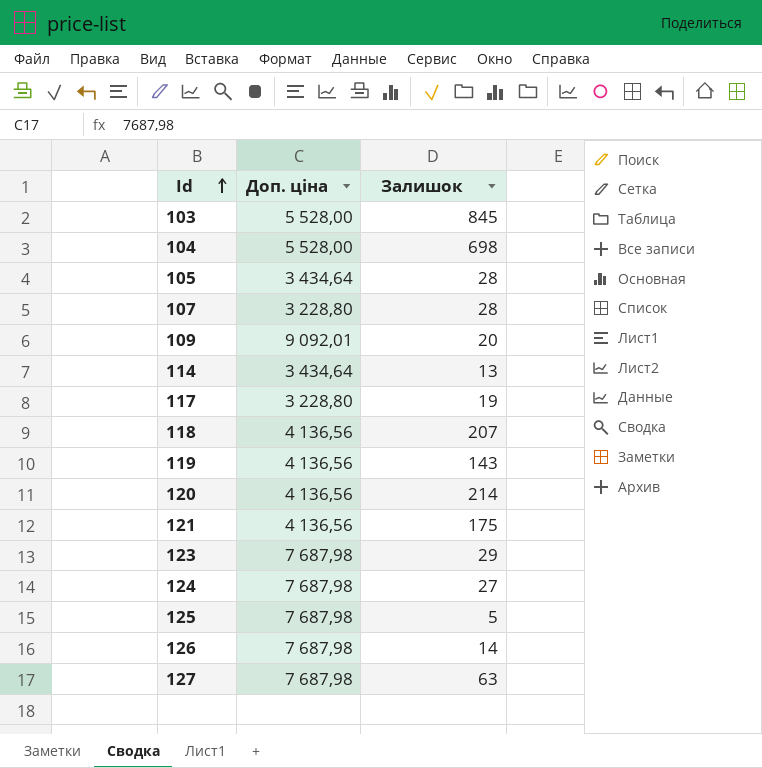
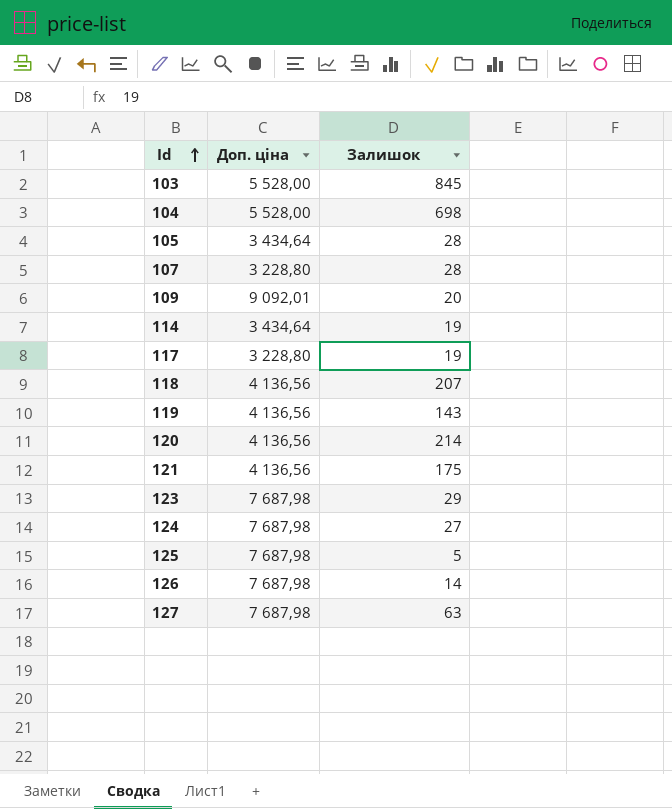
114 | Залишок: 13 -> 19

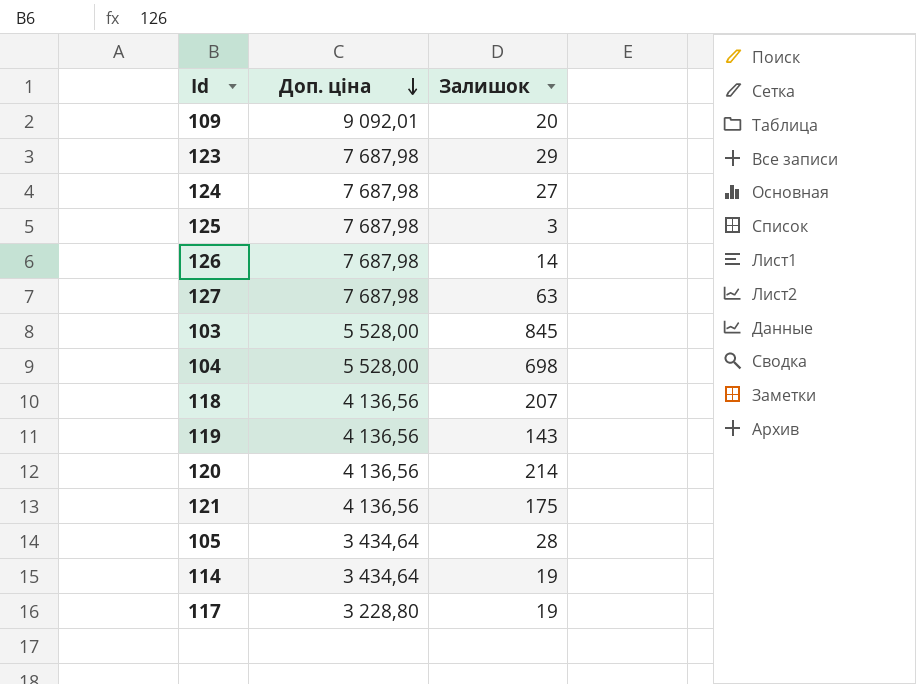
row order: Id ascending -> Доп. ціна descending
row 107: 3 228,80 | 28 -> none
125 | Залишок: 5 -> 3

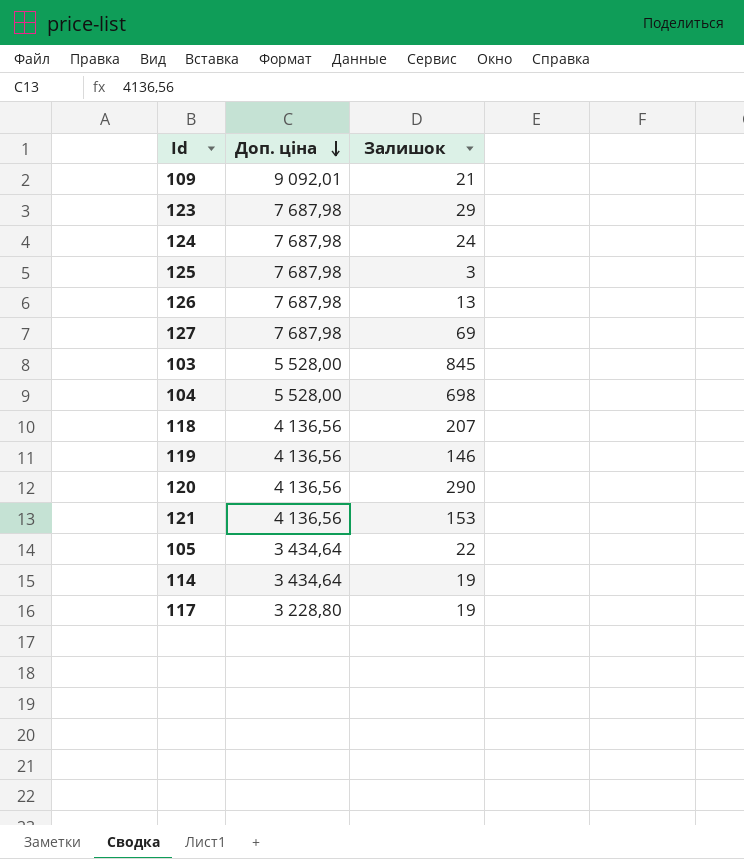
109 | Залишок: 20 -> 21
124 | Залишок: 27 -> 24
126 | Залишок: 14 -> 13
127 | Залишок: 63 -> 69
119 | Залишок: 143 -> 146
120 | Залишок: 214 -> 290
121 | Залишок: 175 -> 153
105 | Залишок: 28 -> 22

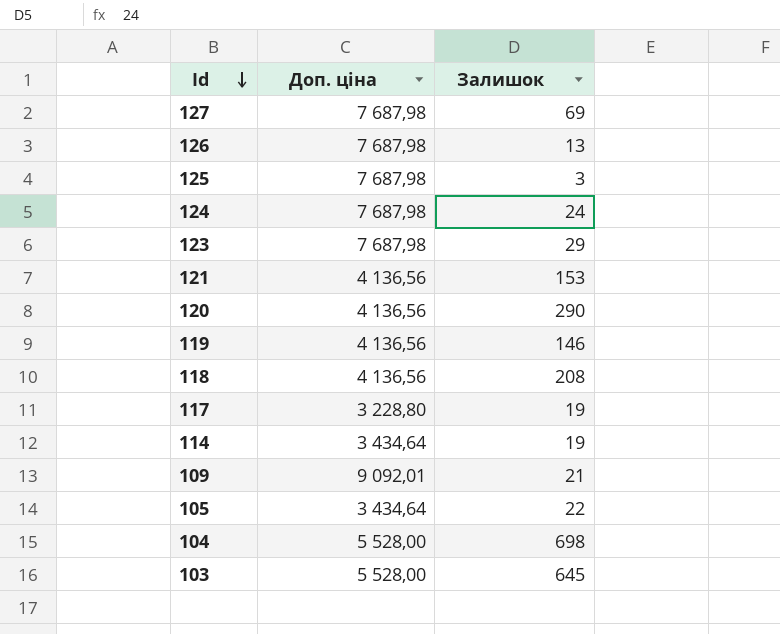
row order: Доп. ціна descending -> Id descending
118 | Залишок: 207 -> 208
103 | Залишок: 845 -> 645

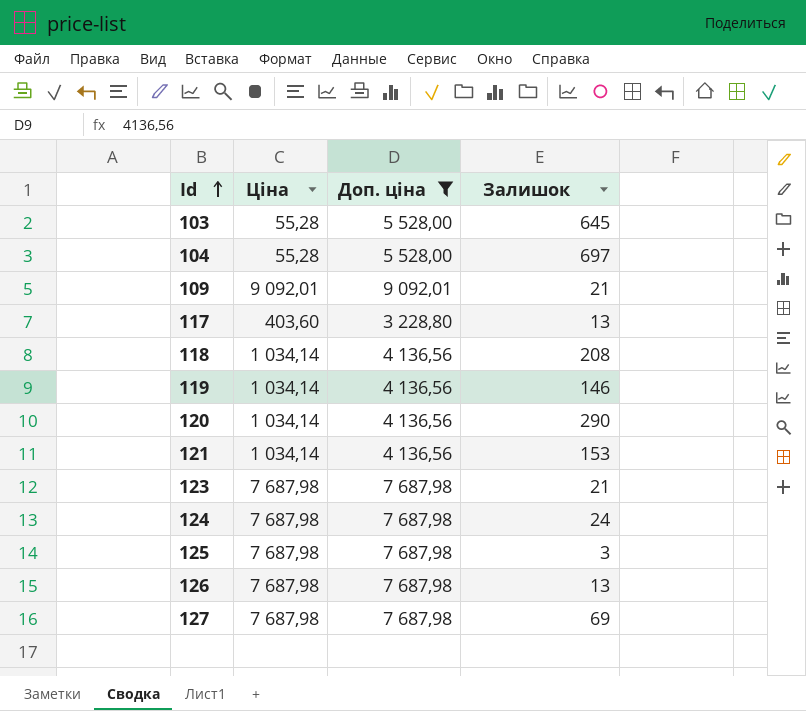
filter: none -> Доп. ціна != 3 434,64
row order: Id descending -> Id ascending
column Ціна | position: none -> 2
104 | Залишок: 698 -> 697
117 | Залишок: 19 -> 13
123 | Залишок: 29 -> 21

